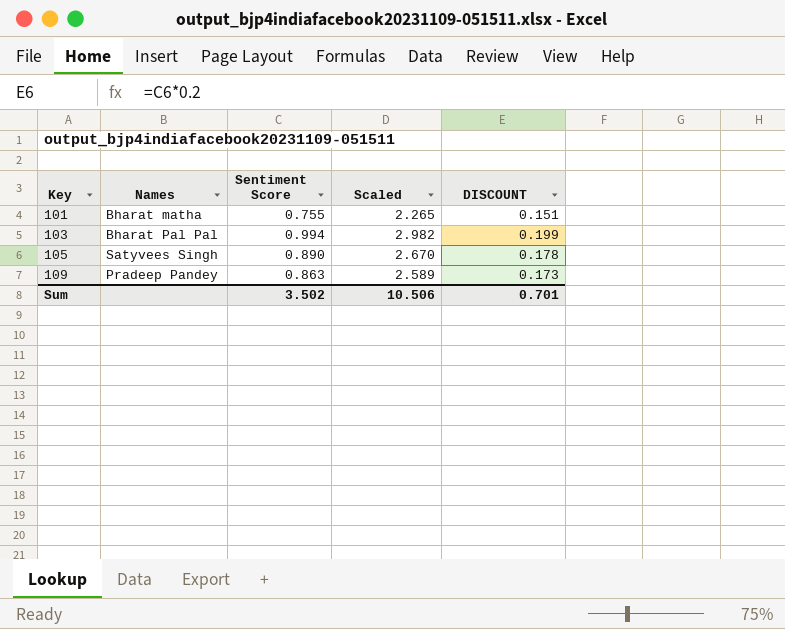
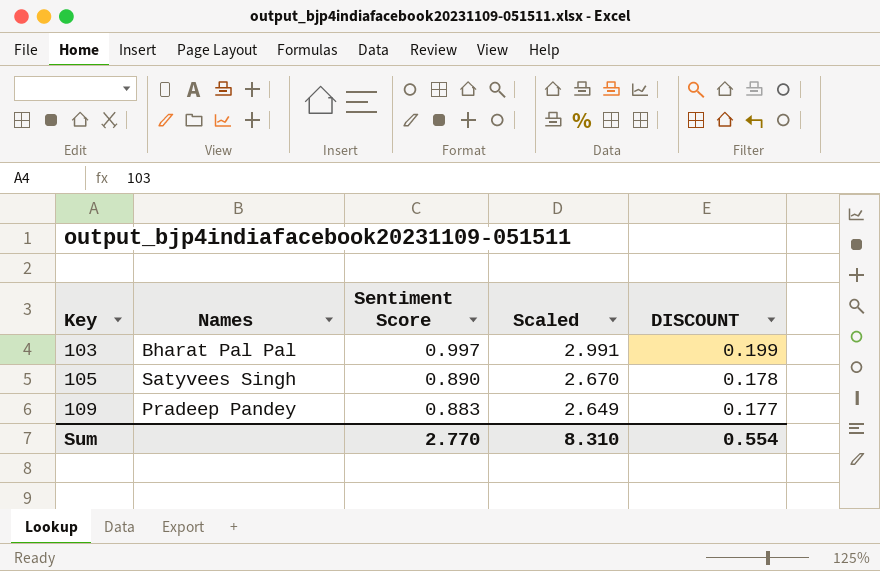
row 101: Bharat matha | 0.755 | 2.265 | 0.151 -> none
103 | Sentiment Score: 0.994 -> 0.997
103 | Scaled: 2.982 -> 2.991
109 | Sentiment Score: 0.863 -> 0.883
109 | Scaled: 2.589 -> 2.649
109 | DISCOUNT: 0.173 -> 0.177
Sum | Sentiment Score: 3.502 -> 2.770
Sum | Scaled: 10.506 -> 8.310
Sum | DISCOUNT: 0.701 -> 0.554

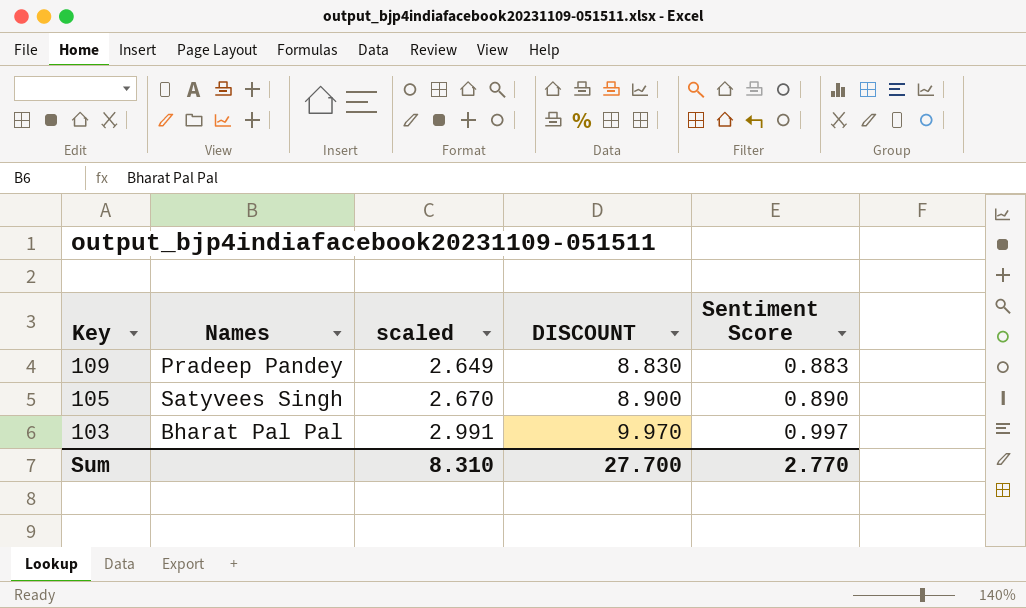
row order: Key ascending -> Key descending
column name: Scaled -> scaled
column DISCOUNT | formula: [Sentiment Score] * 0.2 -> [Sentiment Score] * 10
column Sentiment Score | position: 3 -> 5
Sum | DISCOUNT: 0.554 -> 27.700

